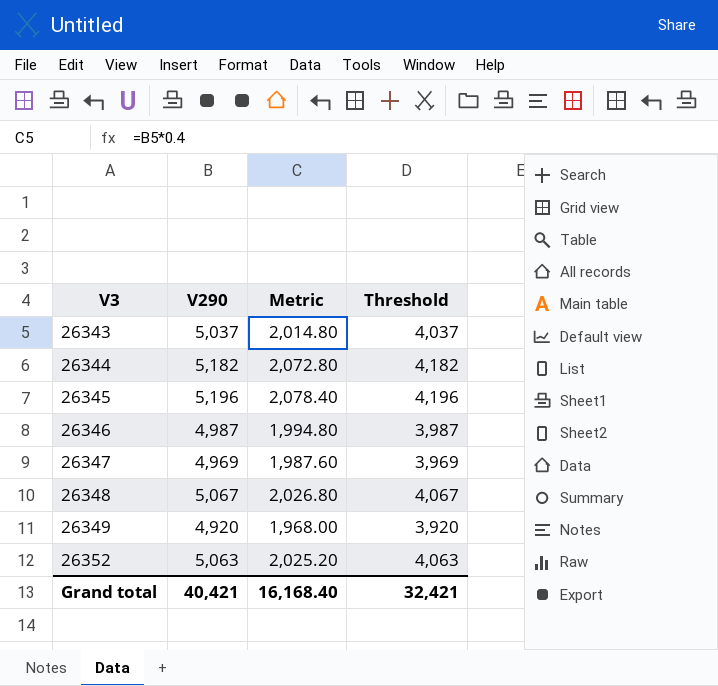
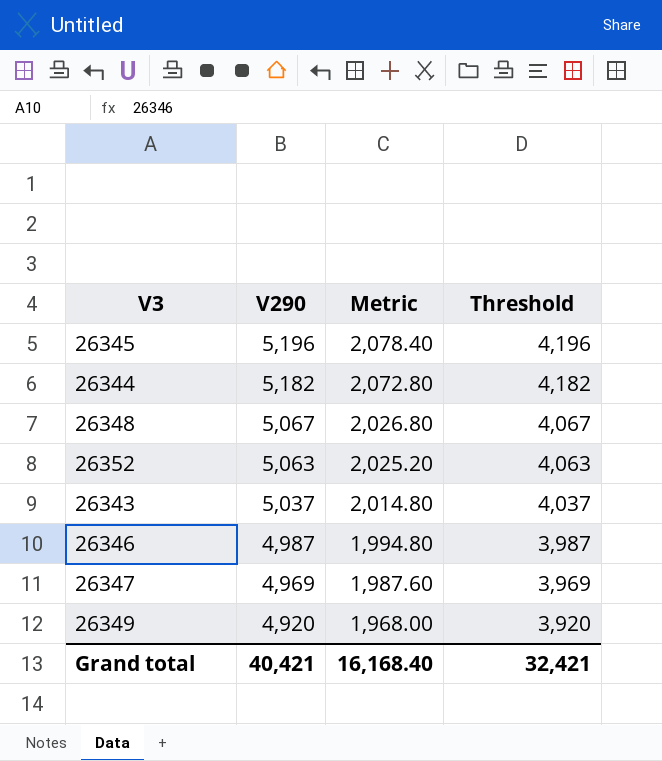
row order: V3 ascending -> V290 descending

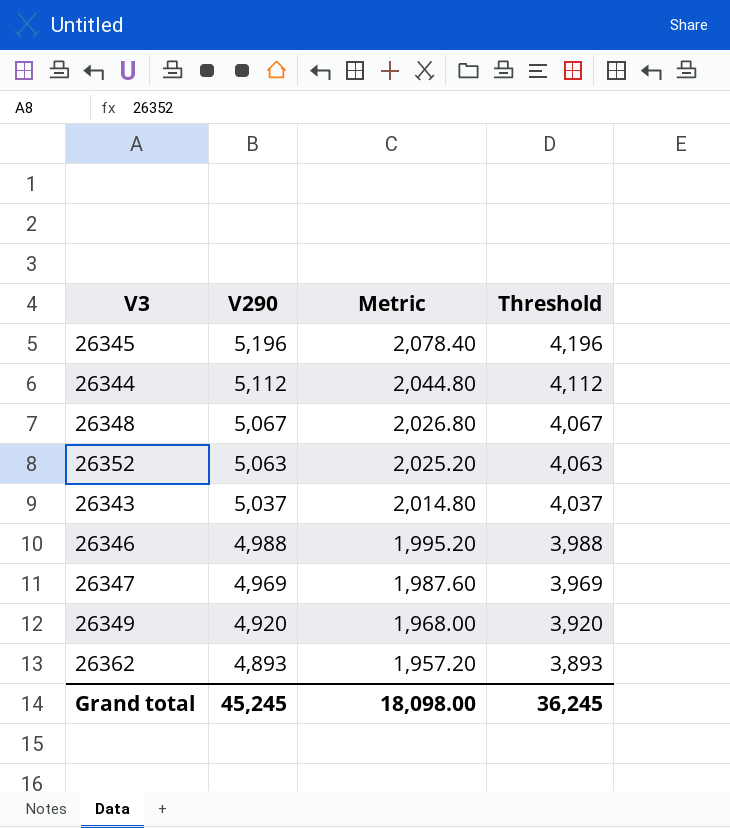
26344 | V290: 5,182 -> 5,112
26344 | Metric: 2,072.80 -> 2,044.80
26344 | Threshold: 4,182 -> 4,112
26346 | V290: 4,987 -> 4,988
26346 | Metric: 1,994.80 -> 1,995.20
26346 | Threshold: 3,987 -> 3,988
row 26362: none -> 4,893 | 1,957.20 | 3,893
Grand total | V290: 40,421 -> 45,245
Grand total | Metric: 16,168.40 -> 18,098.00
Grand total | Threshold: 32,421 -> 36,245

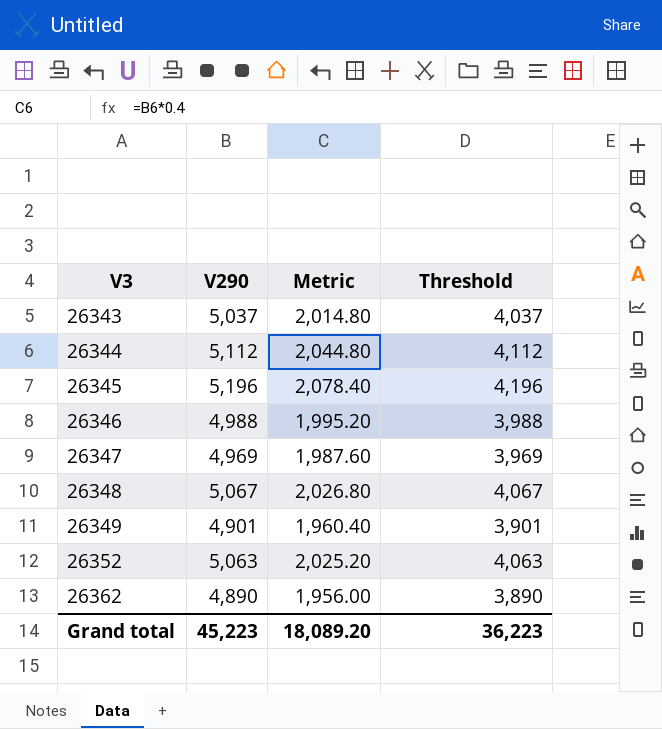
row order: V290 descending -> V3 ascending
26349 | V290: 4,920 -> 4,901
26349 | Metric: 1,968.00 -> 1,960.40
26349 | Threshold: 3,920 -> 3,901
26362 | V290: 4,893 -> 4,890
26362 | Metric: 1,957.20 -> 1,956.00
26362 | Threshold: 3,893 -> 3,890
Grand total | V290: 45,245 -> 45,223
Grand total | Metric: 18,098.00 -> 18,089.20
Grand total | Threshold: 36,245 -> 36,223

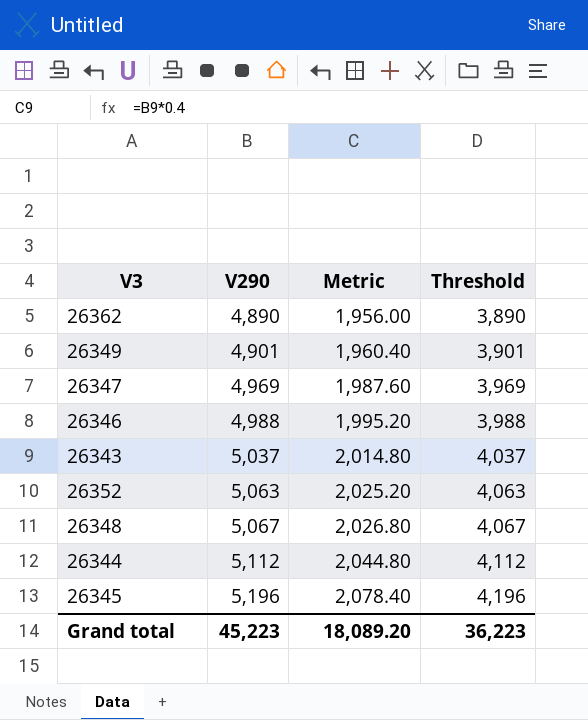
row order: V3 ascending -> V290 ascending

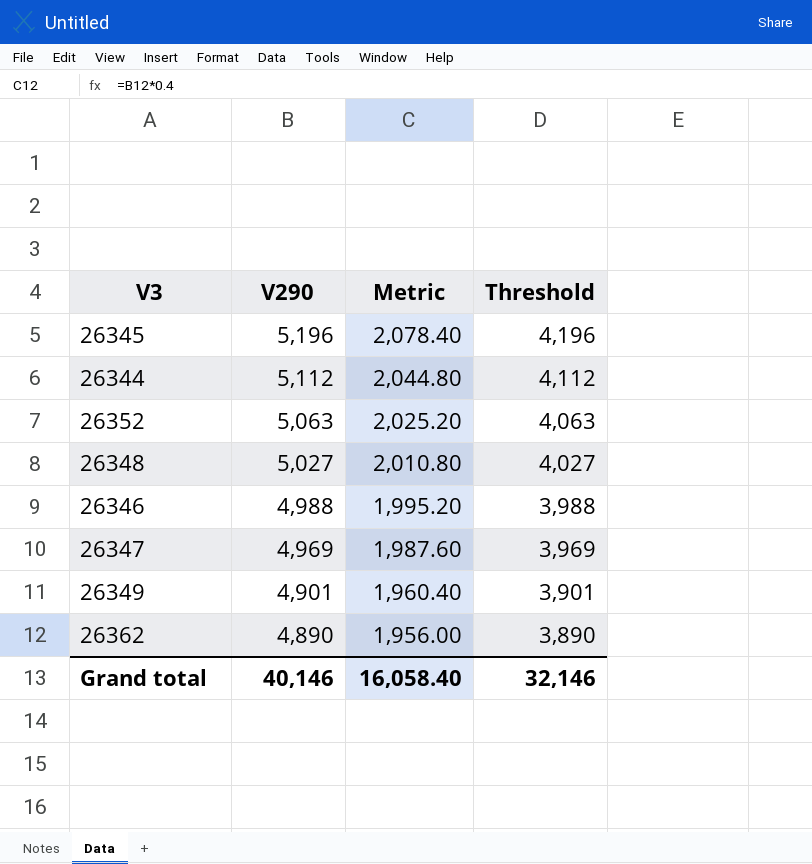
row order: V290 ascending -> V290 descending
row 26343: 5,037 | 2,014.80 | 4,037 -> none
26348 | V290: 5,067 -> 5,027
26348 | Metric: 2,026.80 -> 2,010.80
26348 | Threshold: 4,067 -> 4,027
Grand total | V290: 45,223 -> 40,146
Grand total | Metric: 18,089.20 -> 16,058.40
Grand total | Threshold: 36,223 -> 32,146

